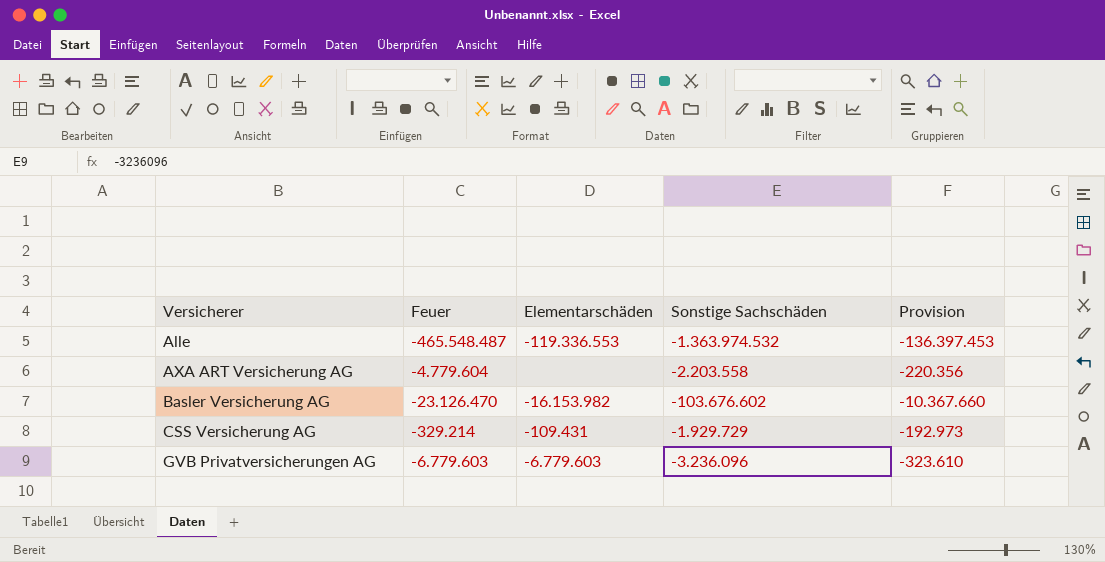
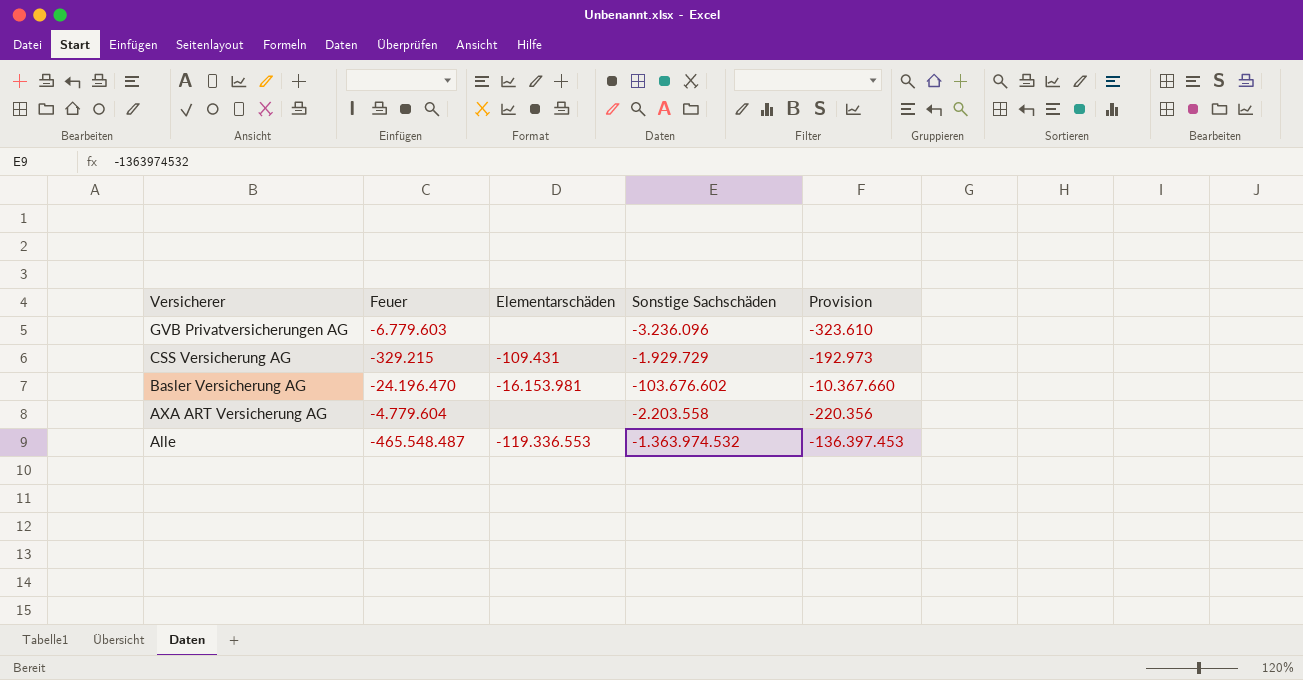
row order: Versicherer ascending -> Versicherer descending
GVB Privatversicherungen AG | Elementarschäden: -6.779.603 -> none
CSS Versicherung AG | Feuer: -329.214 -> -329.215
Basler Versicherung AG | Feuer: -23.126.470 -> -24.196.470
Basler Versicherung AG | Elementarschäden: -16.153.982 -> -16.153.981

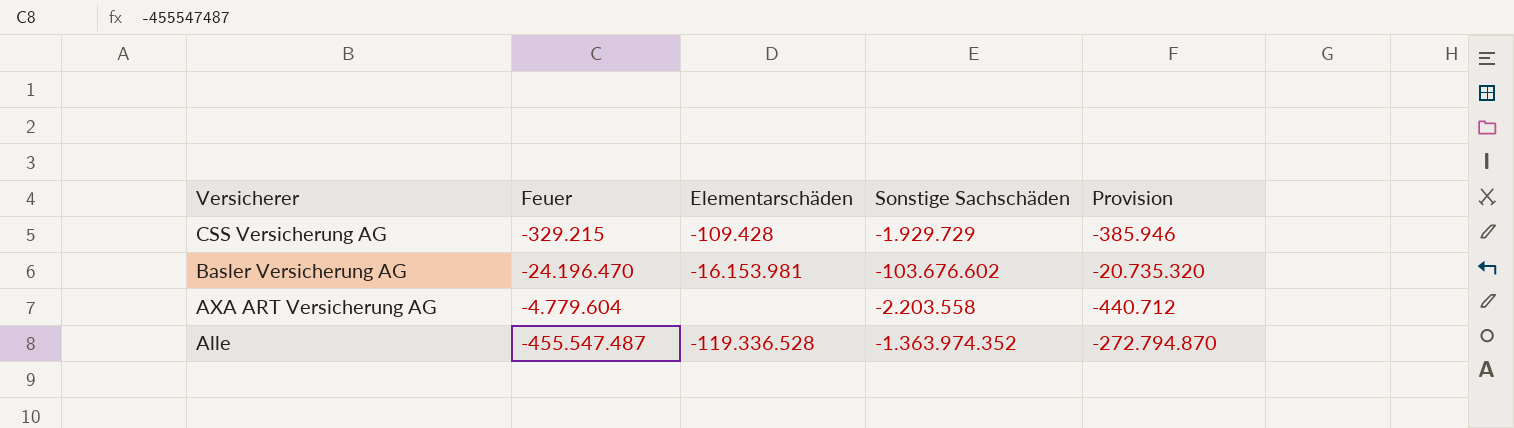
column Provision | formula: [Sonstige Sachschäden] * 0,1 -> [Sonstige Sachschäden] * 0,2
row GVB Privatversicherungen AG: -6.779.603 | none | -3.236.096 | -323.610 -> none
CSS Versicherung AG | Elementarschäden: -109.431 -> -109.428
Alle | Feuer: -465.548.487 -> -455.547.487
Alle | Elementarschäden: -119.336.553 -> -119.336.528
Alle | Sonstige Sachschäden: -1.363.974.532 -> -1.363.974.352

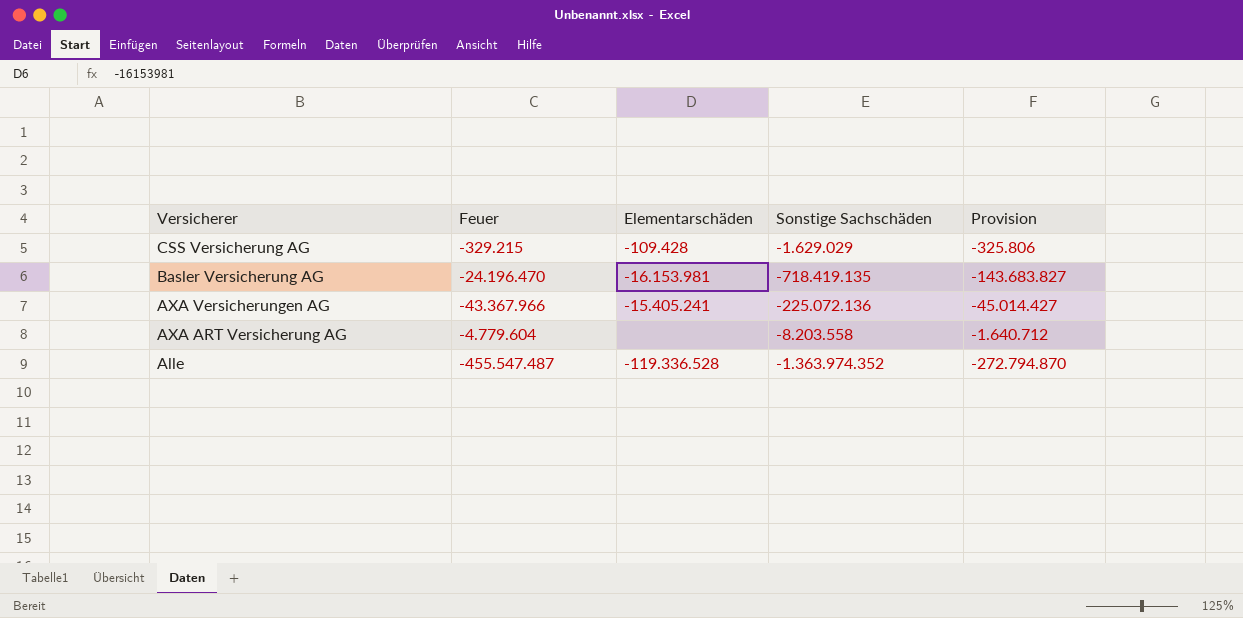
CSS Versicherung AG | Sonstige Sachschäden: -1.929.729 -> -1.629.029
CSS Versicherung AG | Provision: -385.946 -> -325.806
Basler Versicherung AG | Sonstige Sachschäden: -103.676.602 -> -718.419.135
Basler Versicherung AG | Provision: -20.735.320 -> -143.683.827
row AXA Versicherungen AG: none -> -43.367.966 | -15.405.241 | -225.072.136 | -45.014.427
AXA ART Versicherung AG | Sonstige Sachschäden: -2.203.558 -> -8.203.558
AXA ART Versicherung AG | Provision: -440.712 -> -1.640.712

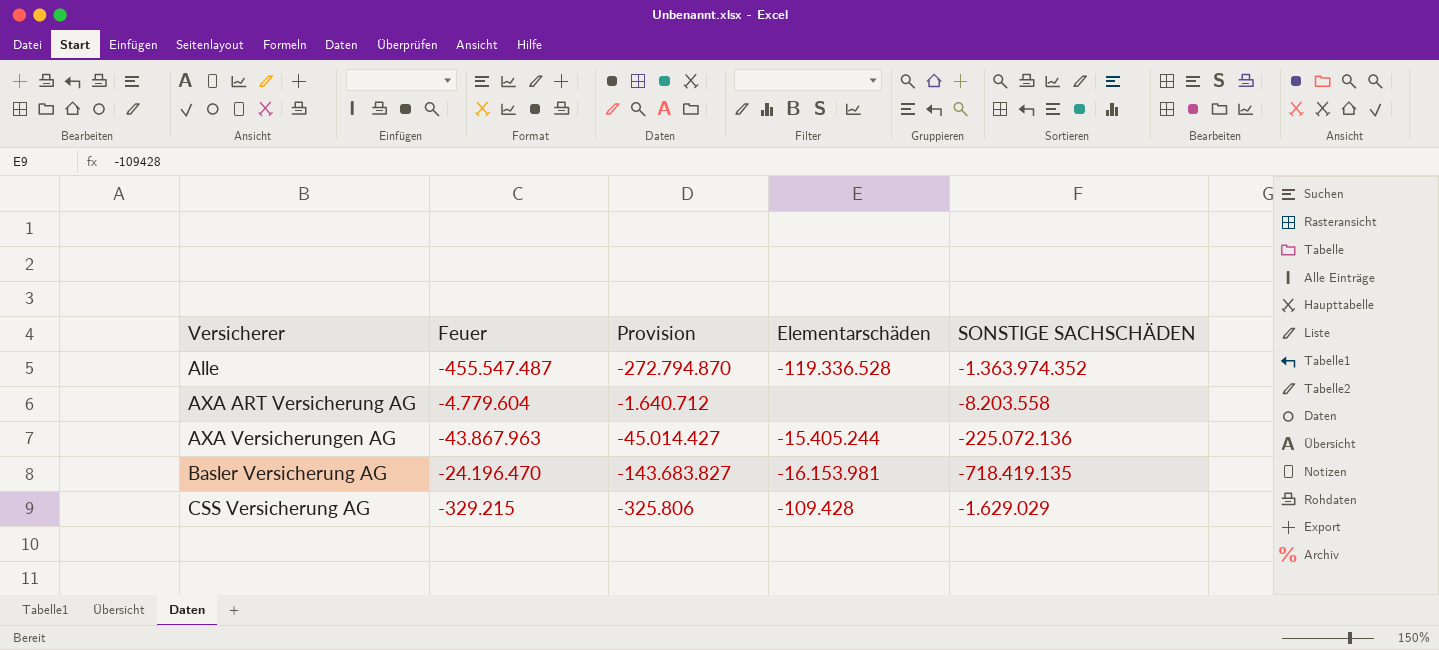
row order: Versicherer descending -> Versicherer ascending
column Provision | position: 5 -> 3
column name: Sonstige Sachschäden -> SONSTIGE SACHSCHÄDEN
AXA Versicherungen AG | Feuer: -43.367.966 -> -43.867.963
AXA Versicherungen AG | Elementarschäden: -15.405.241 -> -15.405.244

